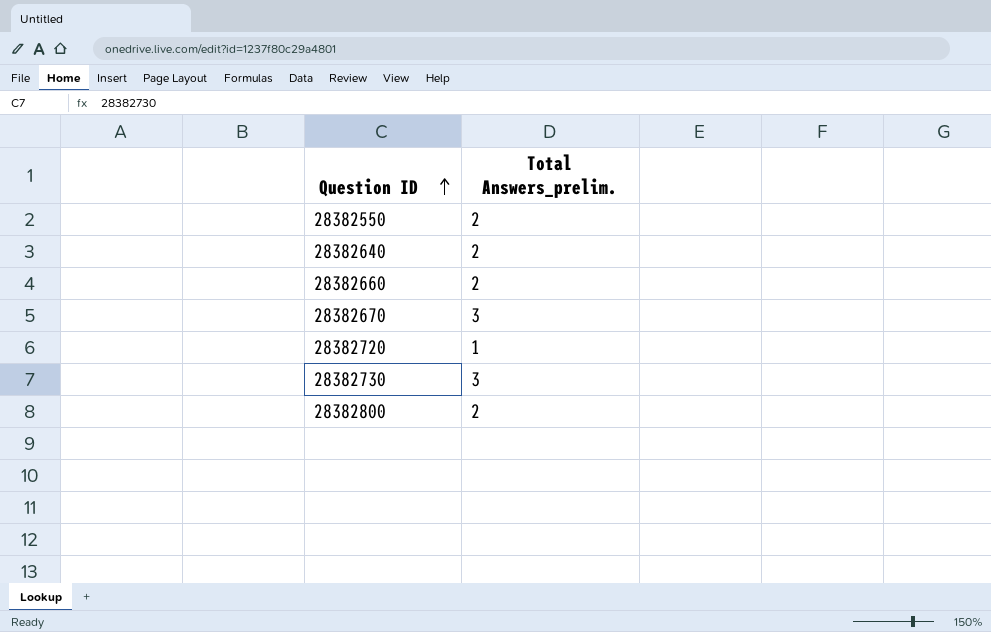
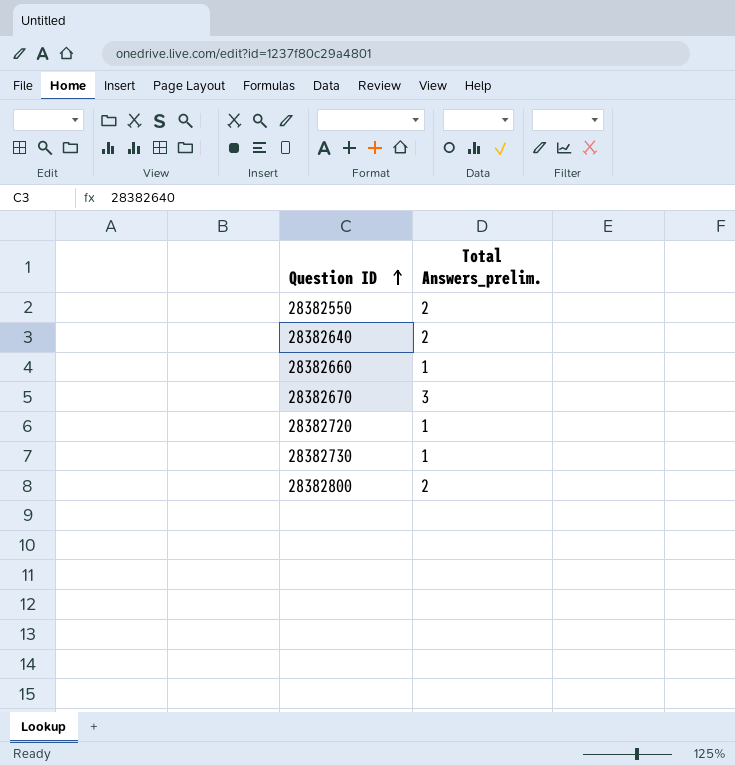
28382660 | Total Answers_prelim.: 2 -> 1
28382730 | Total Answers_prelim.: 3 -> 1

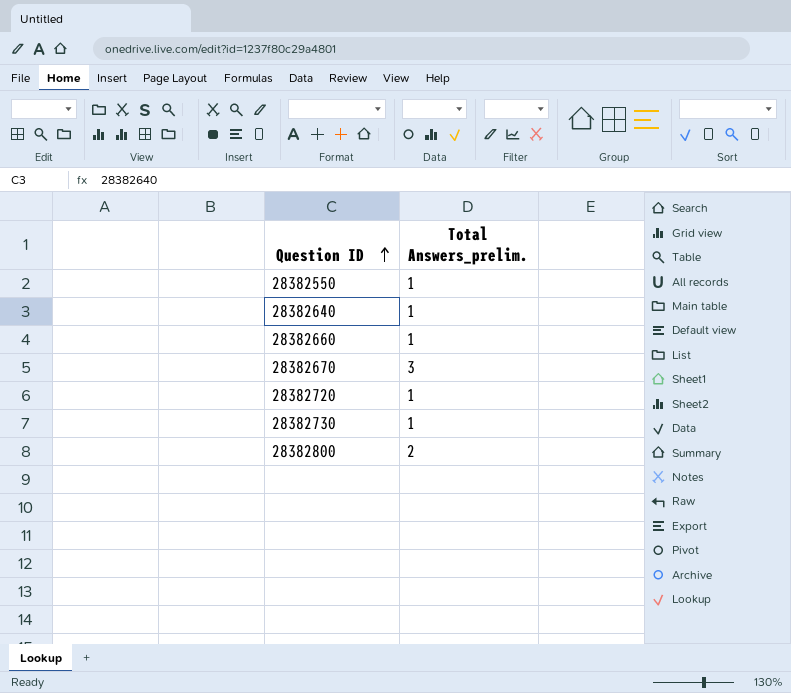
28382550 | Total Answers_prelim.: 2 -> 1
28382640 | Total Answers_prelim.: 2 -> 1

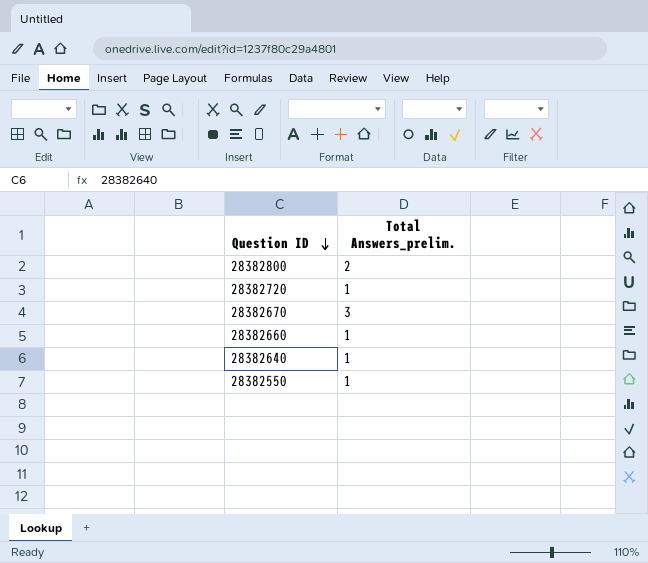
row order: Question ID ascending -> Question ID descending
row 28382730: 1 -> none

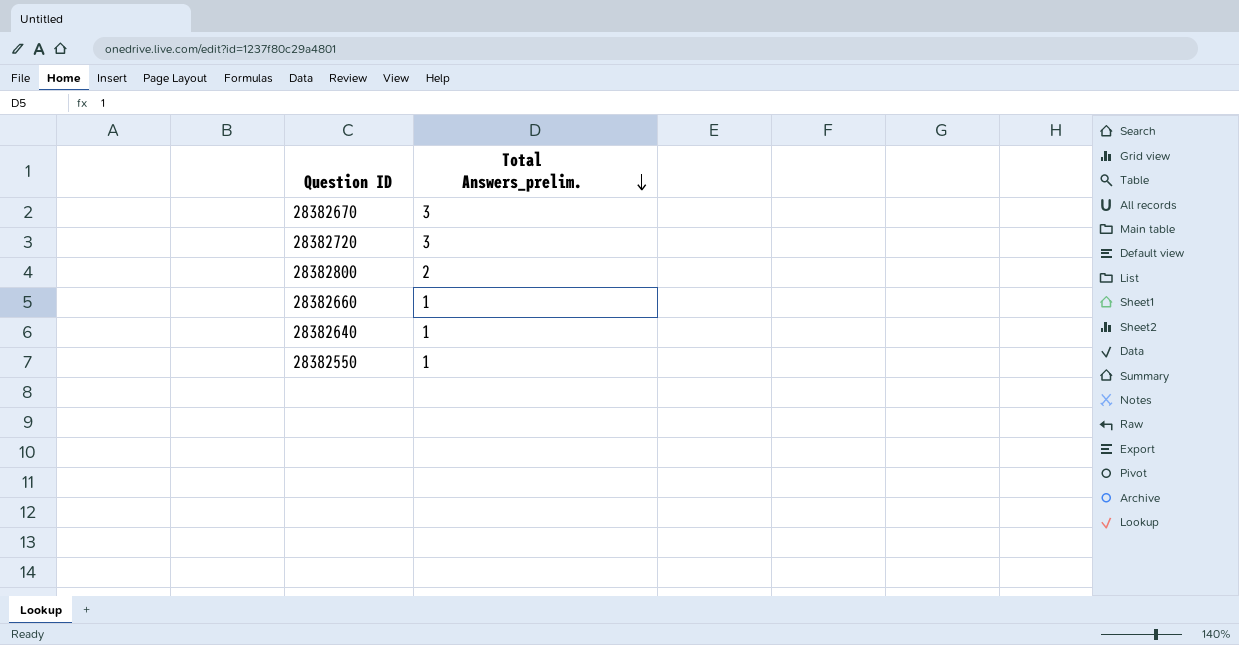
row order: Question ID descending -> Total Answers_prelim. descending
28382720 | Total Answers_prelim.: 1 -> 3

